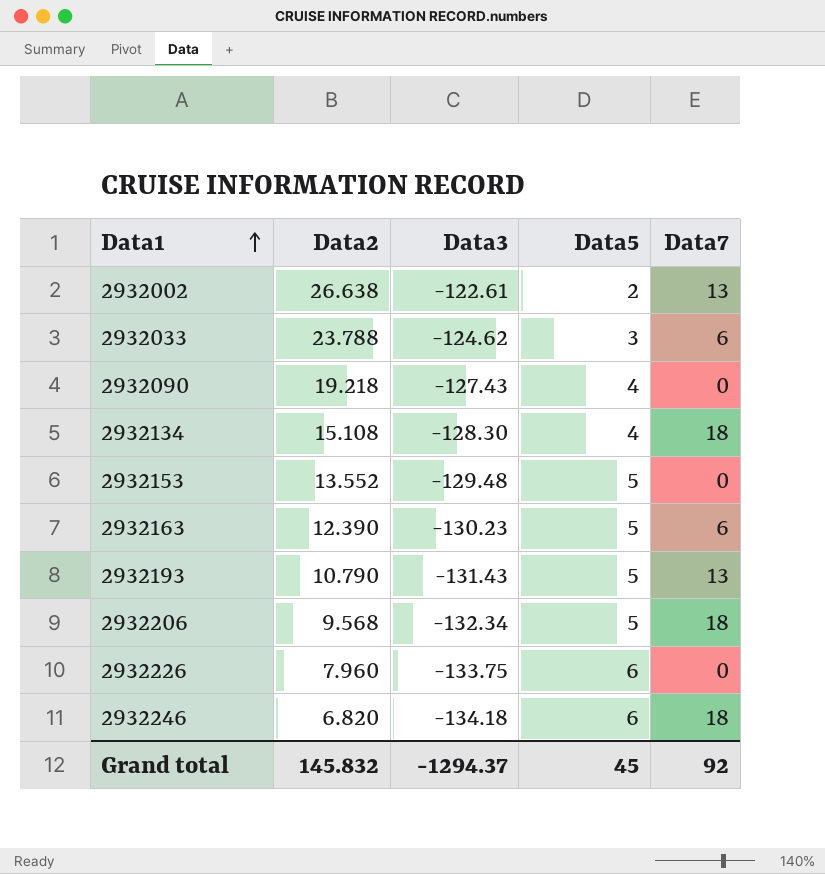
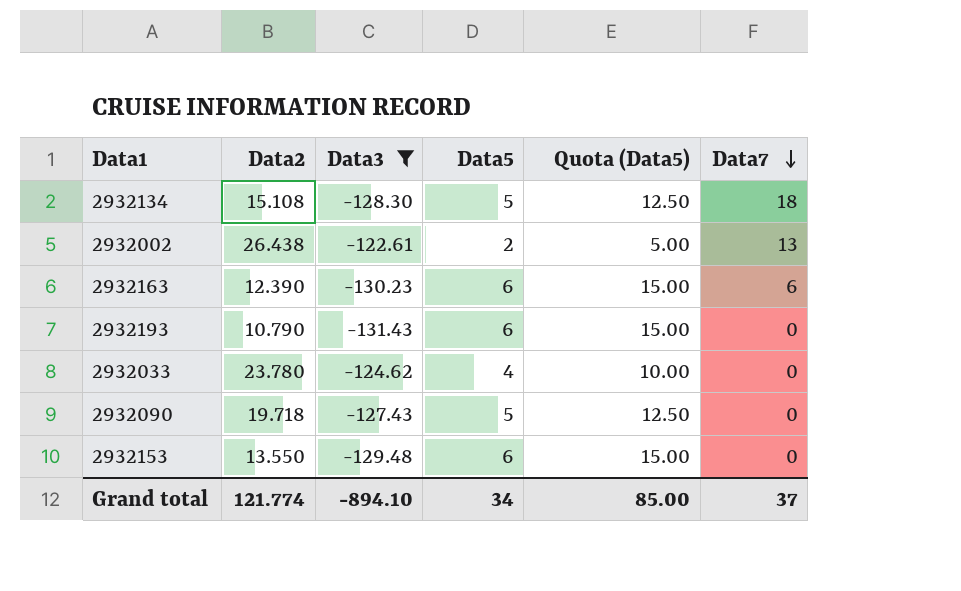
filter: none -> Data3 >= -131.43
row order: Data1 ascending -> Data7 descending
column Quota (Data5) | formula: none -> [Data5] * 2.5
2932134 | Data5: 4 -> 5
2932002 | Data2: 26.638 -> 26.438
2932163 | Data5: 5 -> 6
2932193 | Data5: 5 -> 6
2932193 | Data7: 13 -> 0
2932033 | Data2: 23.788 -> 23.780
2932033 | Data5: 3 -> 4
2932033 | Data7: 6 -> 0
2932090 | Data2: 19.218 -> 19.718
2932090 | Data5: 4 -> 5
2932153 | Data2: 13.552 -> 13.550
2932153 | Data5: 5 -> 6
Grand total | Data2: 145.832 -> 121.774
Grand total | Data3: -1294.37 -> -894.10
Grand total | Data5: 45 -> 34
Grand total | Data7: 92 -> 37

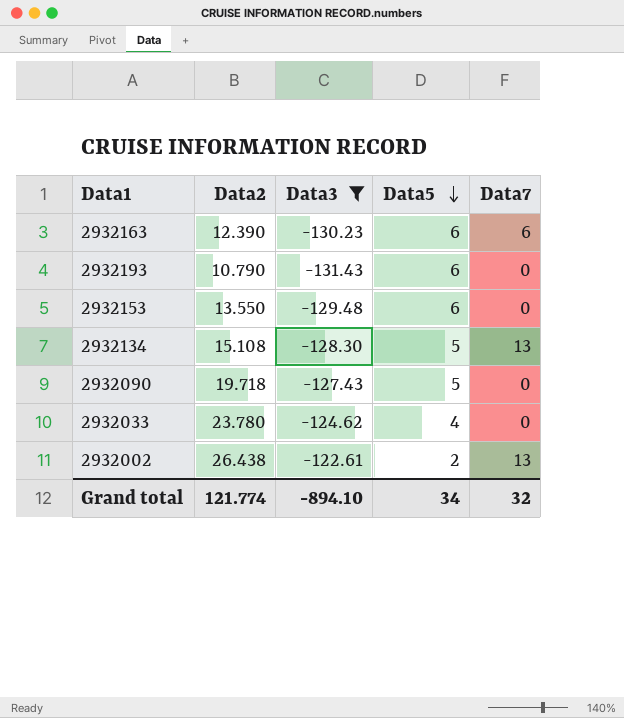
row order: Data7 descending -> Data5 descending
column Quota (Data5) | formula: [Data5] * 2.5 -> none
2932134 | Data7: 18 -> 13
Grand total | Data7: 37 -> 32

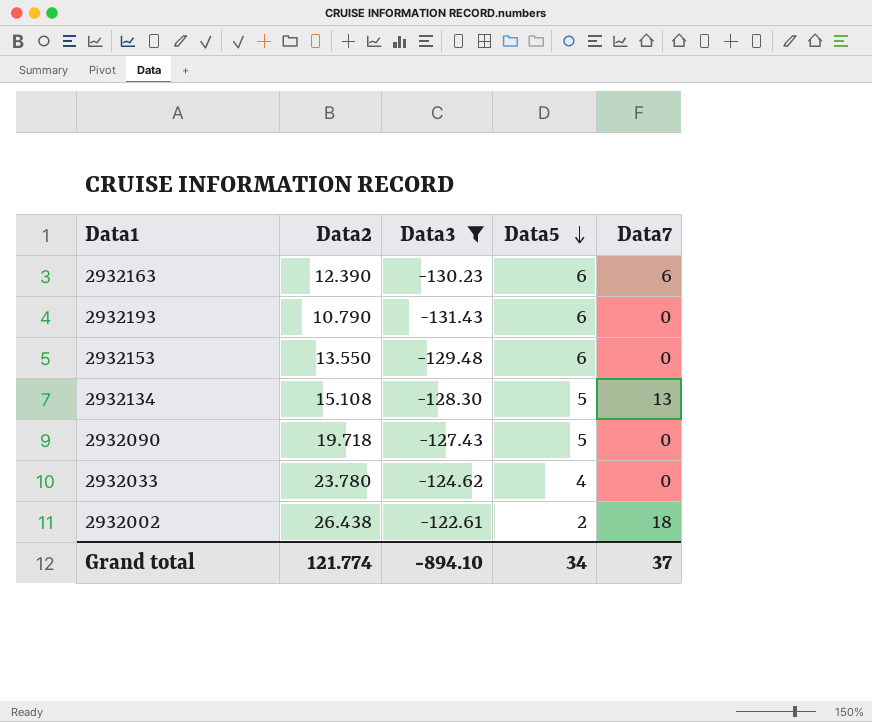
2932002 | Data7: 13 -> 18
Grand total | Data7: 32 -> 37

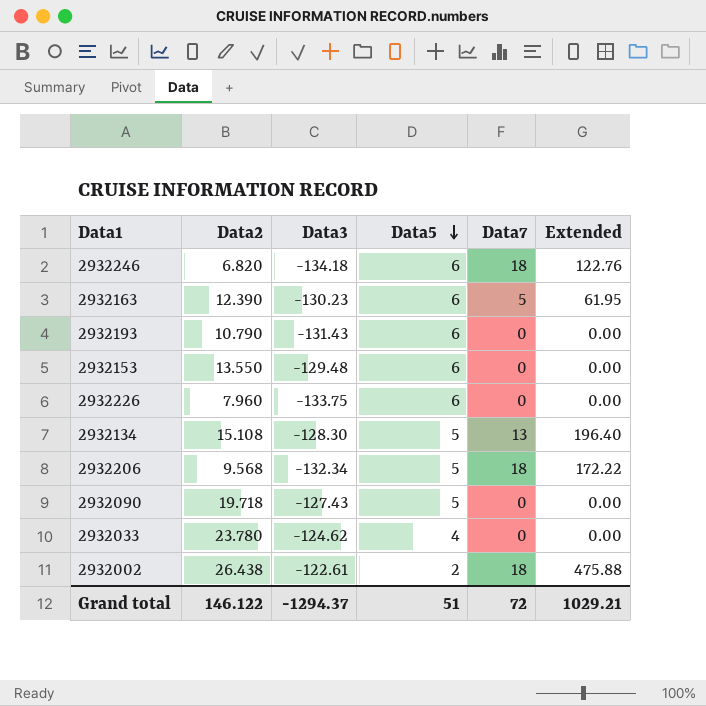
filter: Data3 >= -131.43 -> none
column Extended | formula: none -> [Data2] * [Data7]
2932163 | Data7: 6 -> 5
Grand total | Data2: 121.774 -> 146.122
Grand total | Data3: -894.10 -> -1294.37
Grand total | Data5: 34 -> 51
Grand total | Data7: 37 -> 72

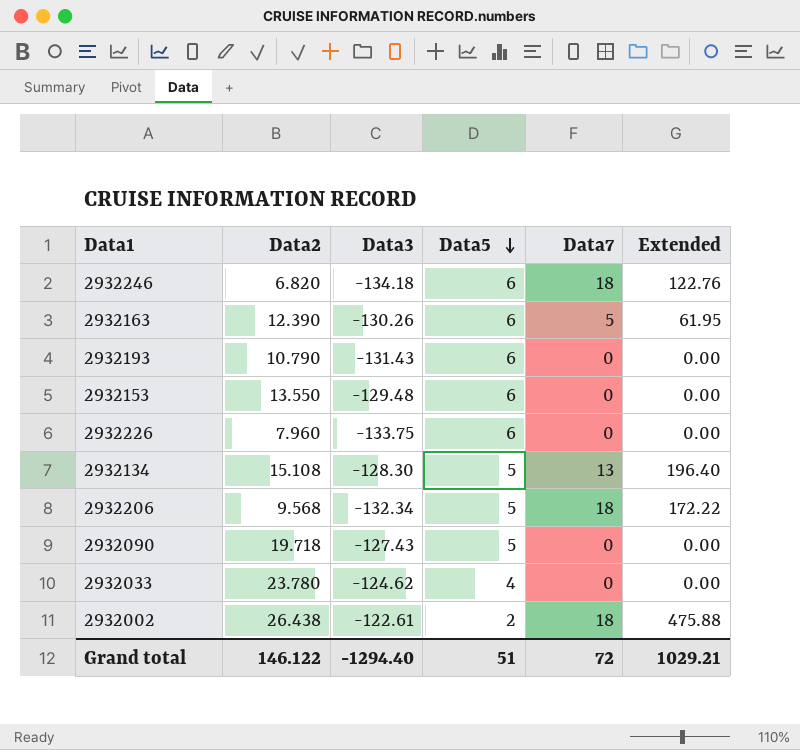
2932163 | Data3: -130.23 -> -130.26
Grand total | Data3: -1294.37 -> -1294.40

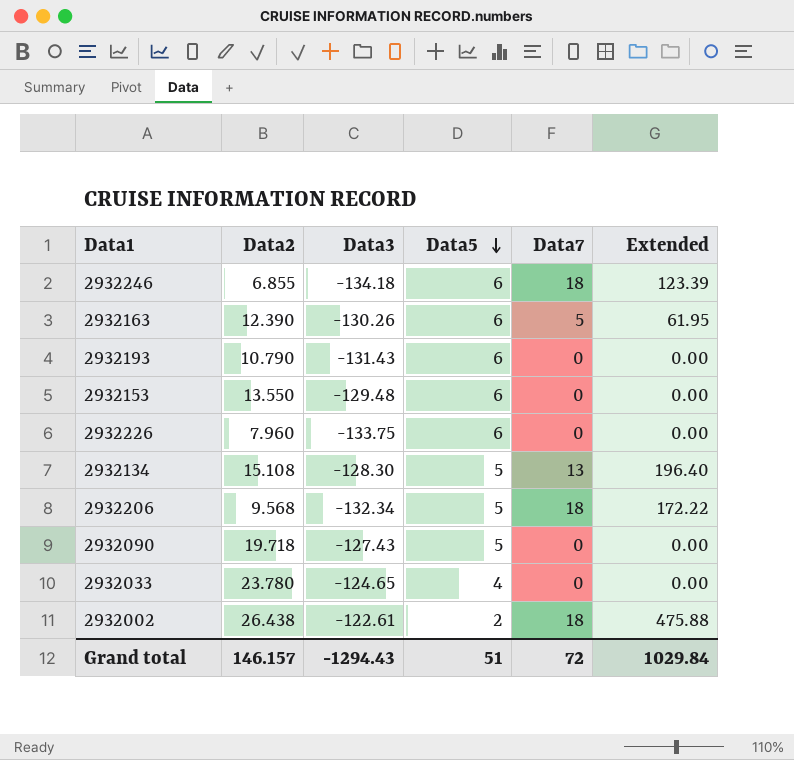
2932246 | Data2: 6.820 -> 6.855
2932246 | Extended: 122.76 -> 123.39
2932033 | Data3: -124.62 -> -124.65
Grand total | Data2: 146.122 -> 146.157
Grand total | Data3: -1294.40 -> -1294.43
Grand total | Extended: 1029.21 -> 1029.84

